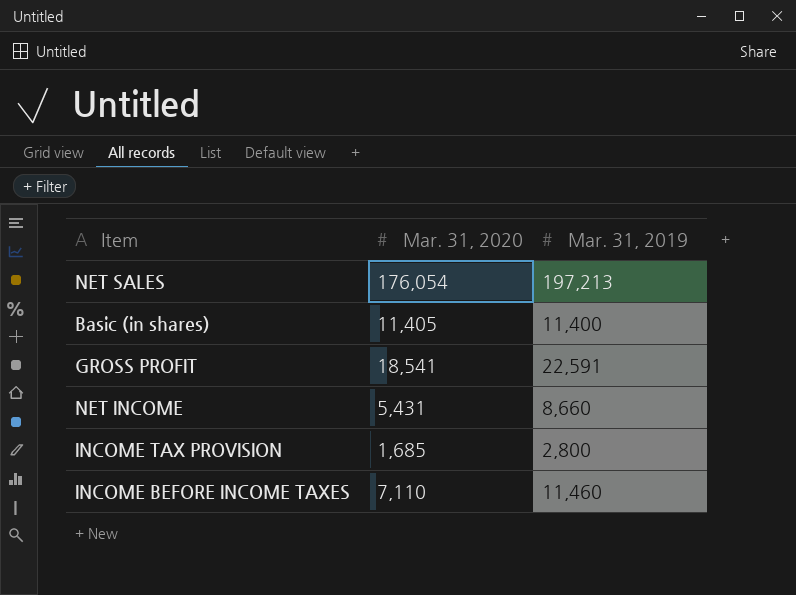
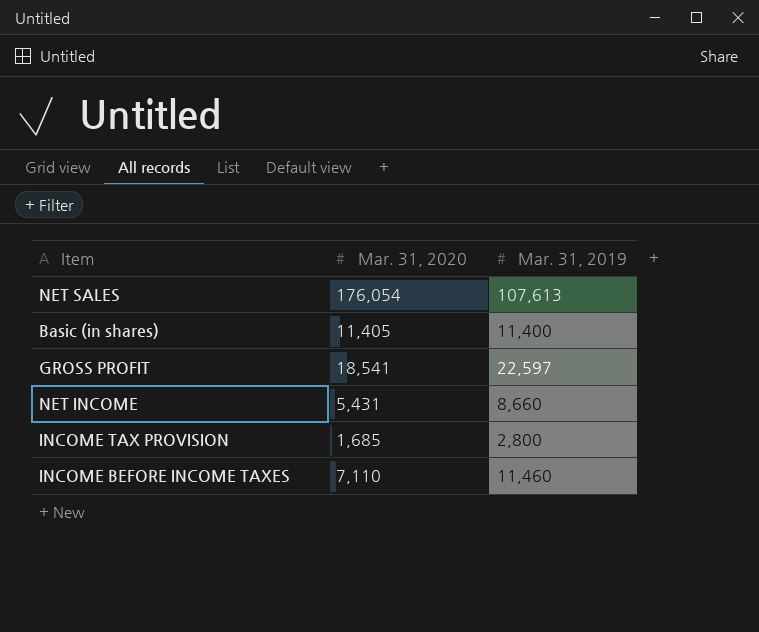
NET SALES | Mar. 31, 2019: 197,213 -> 107,613
GROSS PROFIT | Mar. 31, 2019: 22,591 -> 22,597

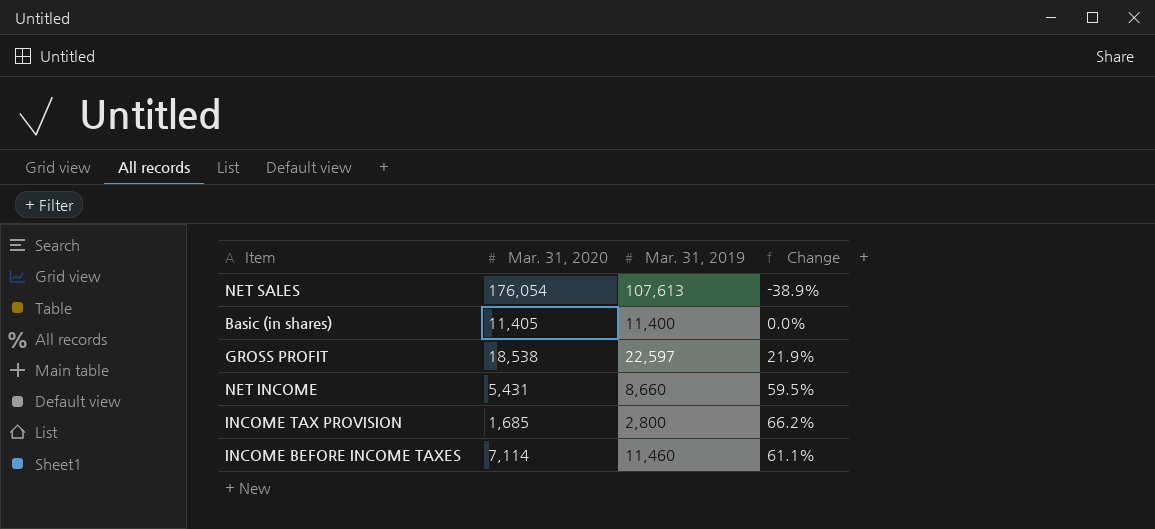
column Change | formula: none -> ([Mar. 31, 2019] - [Mar. 31, 2020]) / [Mar. 31, 2020]
GROSS PROFIT | Mar. 31, 2020: 18,541 -> 18,538
INCOME BEFORE INCOME TAXES | Mar. 31, 2020: 7,110 -> 7,114

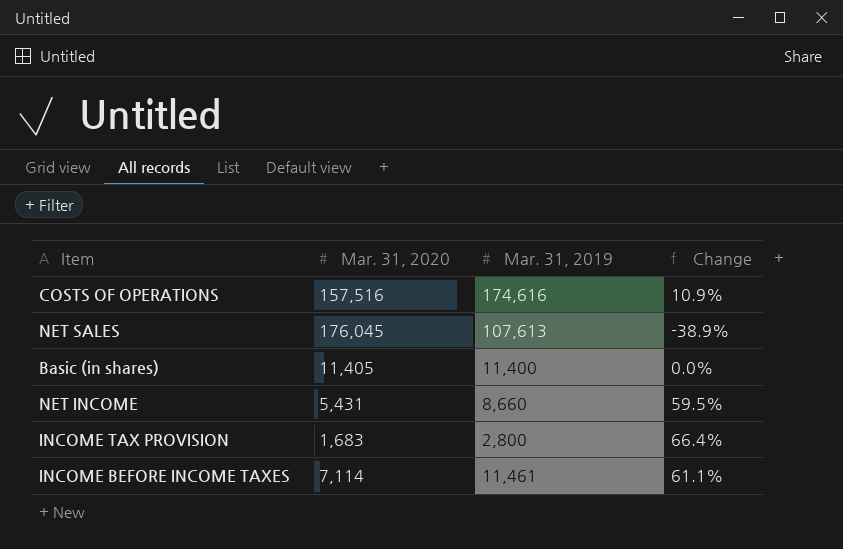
row GROSS PROFIT: 18,538 | 22,597 | 21.9% -> none
row COSTS OF OPERATIONS: none -> 157,516 | 174,616 | 10.9%
NET SALES | Mar. 31, 2020: 176,054 -> 176,045
INCOME TAX PROVISION | Mar. 31, 2020: 1,685 -> 1,683
INCOME TAX PROVISION | Change: 66.2% -> 66.4%
INCOME BEFORE INCOME TAXES | Mar. 31, 2019: 11,460 -> 11,461

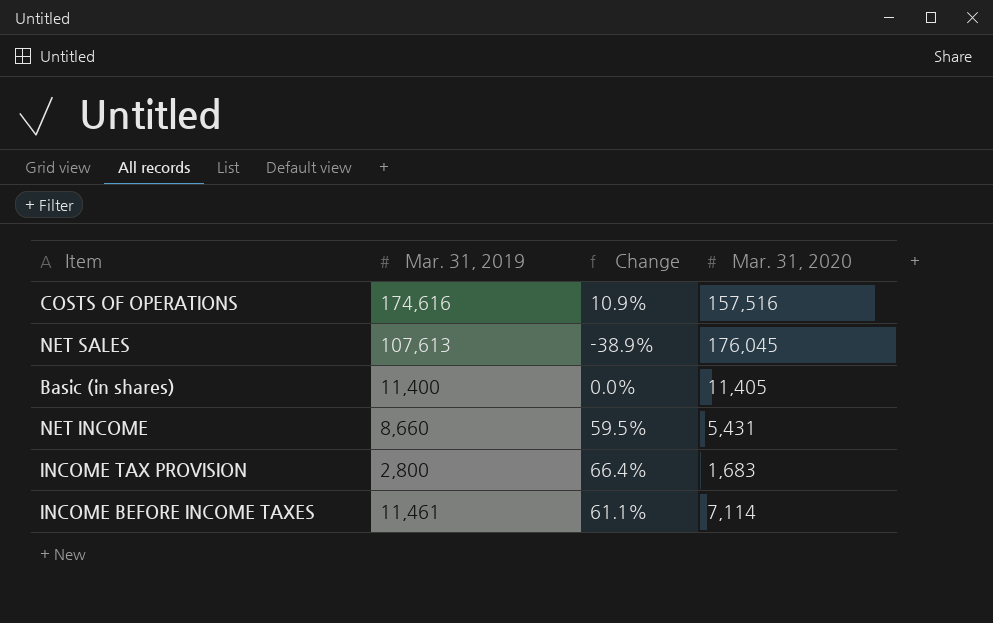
column Mar. 31, 2020 | position: 2 -> 4

